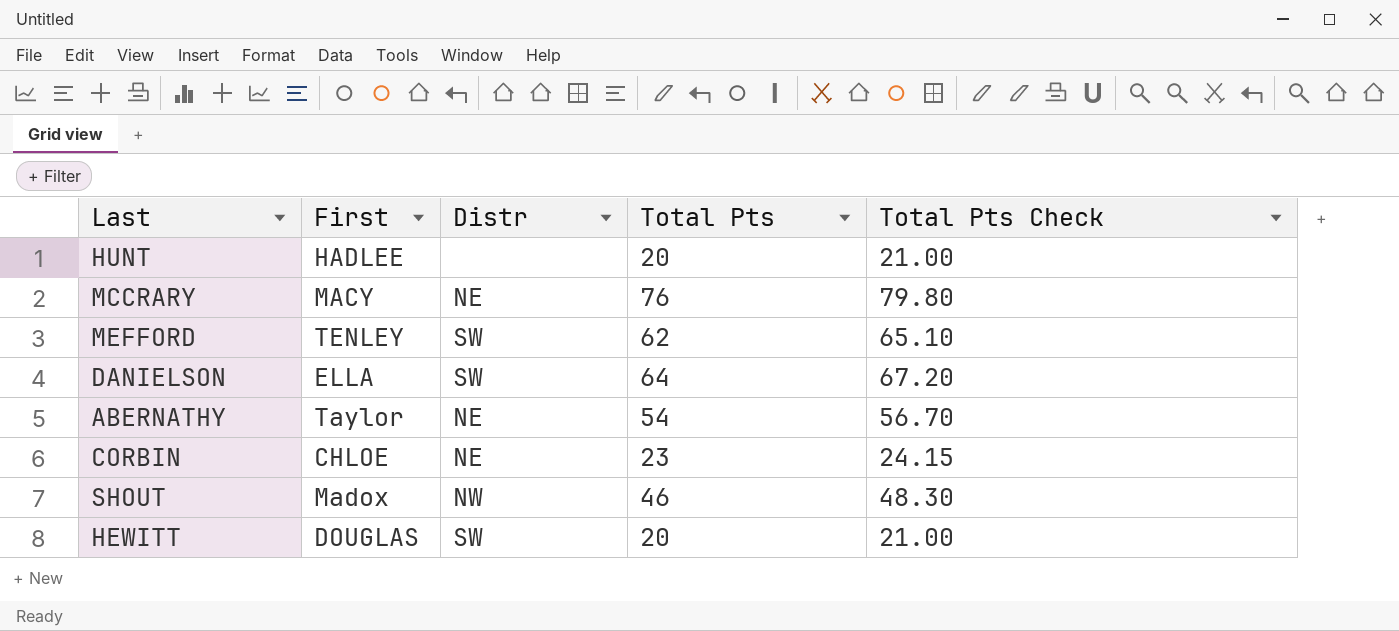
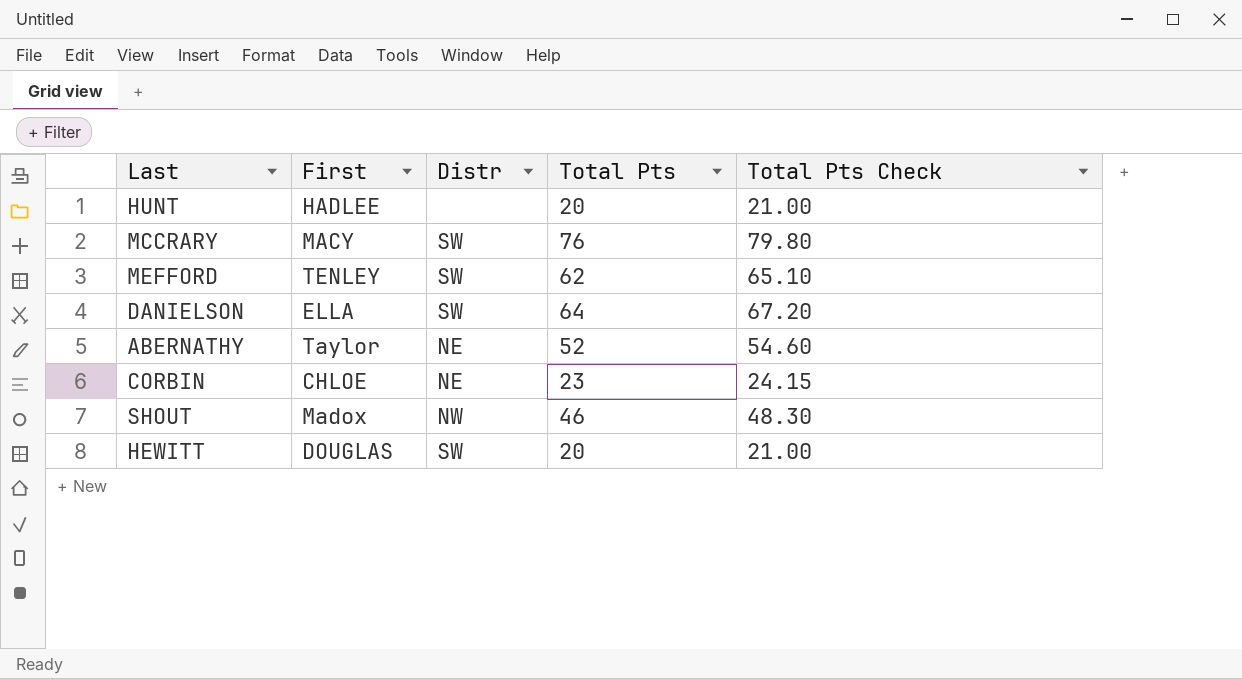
MCCRARY | Distr: NE -> SW
ABERNATHY | Total Pts: 54 -> 52
ABERNATHY | Total Pts Check: 56.70 -> 54.60

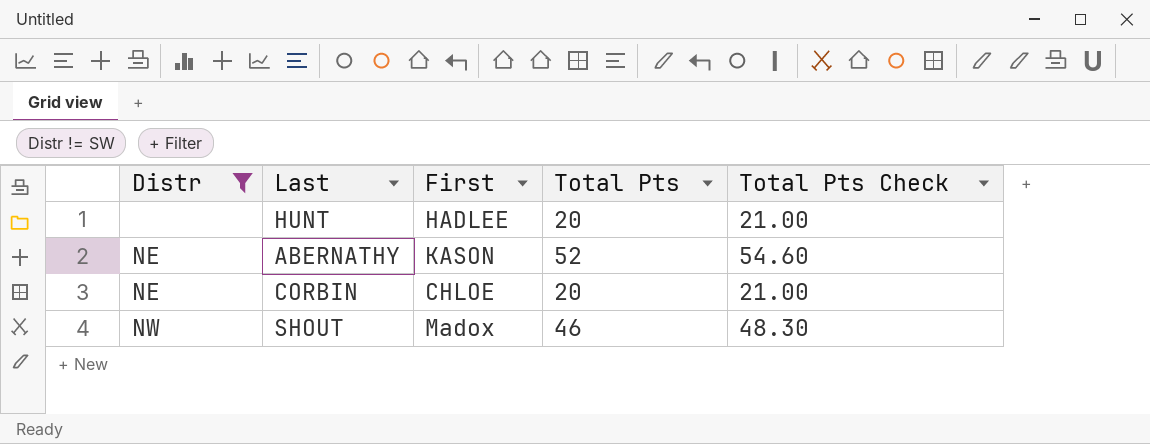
filter: none -> Distr != SW
column Distr | position: 3 -> 1
ABERNATHY | First: Taylor -> KASON
CORBIN | Total Pts: 23 -> 20
CORBIN | Total Pts Check: 24.15 -> 21.00

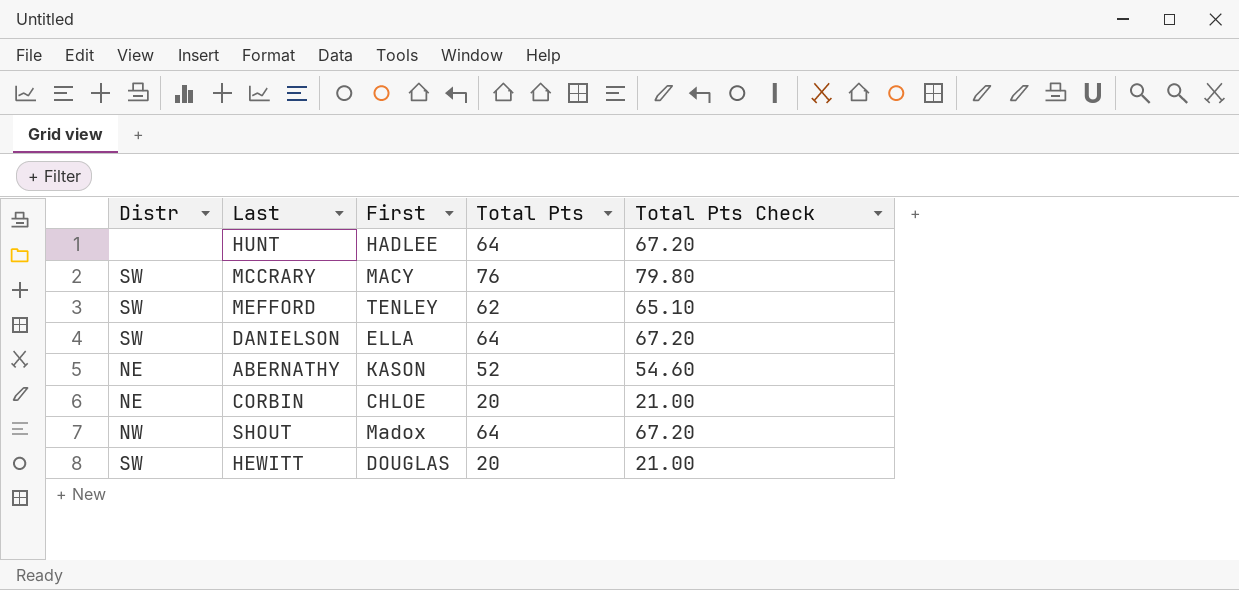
filter: Distr != SW -> none
HUNT | Total Pts: 20 -> 64
HUNT | Total Pts Check: 21.00 -> 67.20
SHOUT | Total Pts: 46 -> 64
SHOUT | Total Pts Check: 48.30 -> 67.20

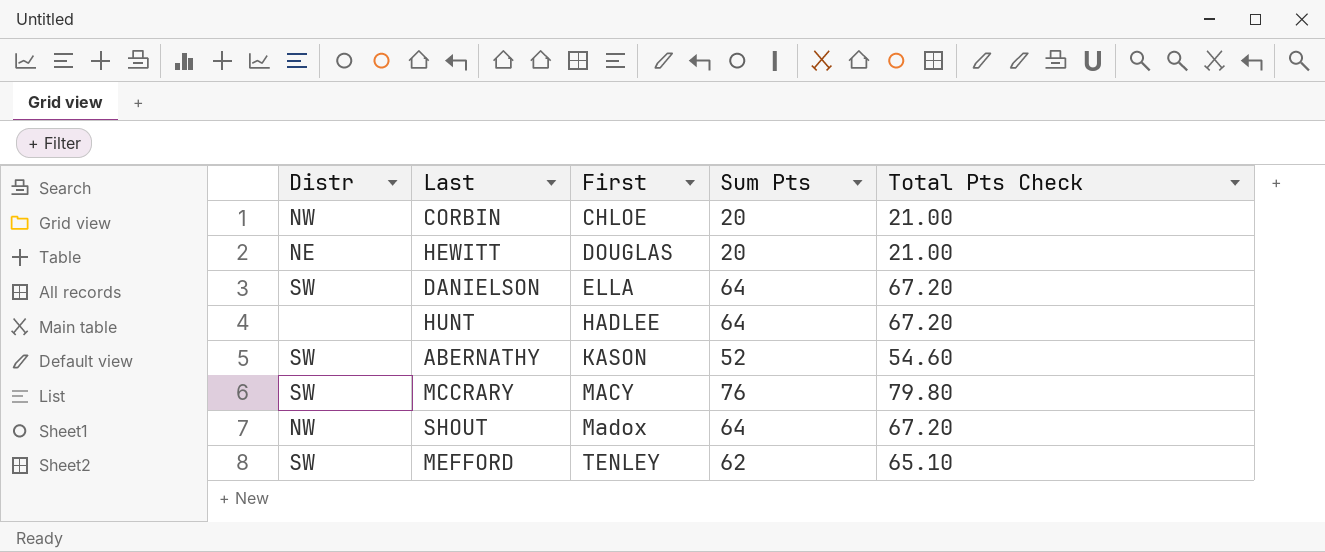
row order: none -> First ascending
column name: Total Pts -> Sum Pts
CORBIN | Distr: NE -> NW
HEWITT | Distr: SW -> NE
ABERNATHY | Distr: NE -> SW

